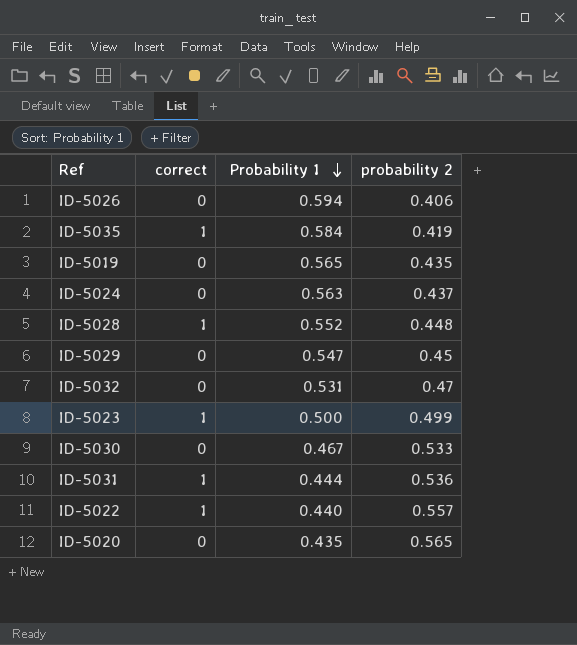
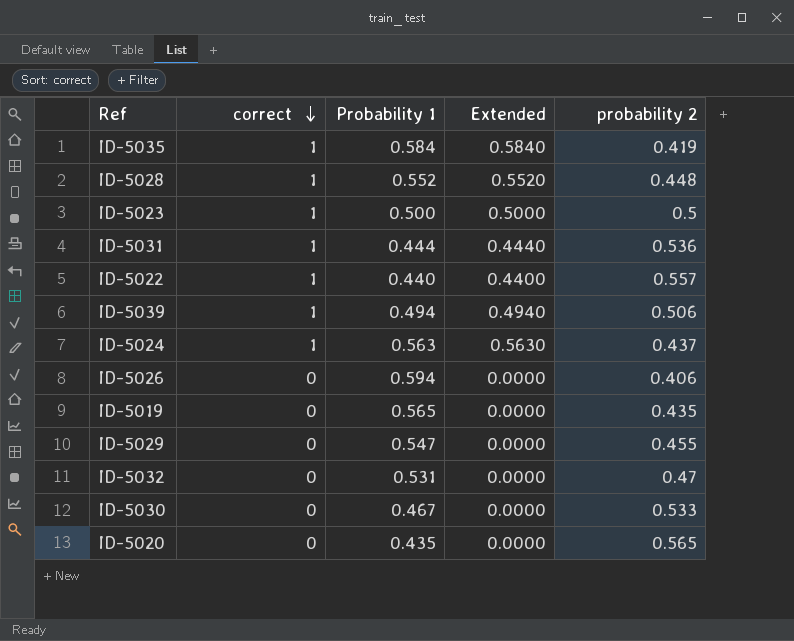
row order: Probability 1 descending -> correct descending
column Extended | formula: none -> [correct] * [Probability 1]
ID-5023 | probability 2: 0.499 -> 0.5
row ID-5039: none -> 1 | 0.494 | 0.4940 | 0.506
ID-5024 | correct: 0 -> 1
ID-5029 | probability 2: 0.45 -> 0.455

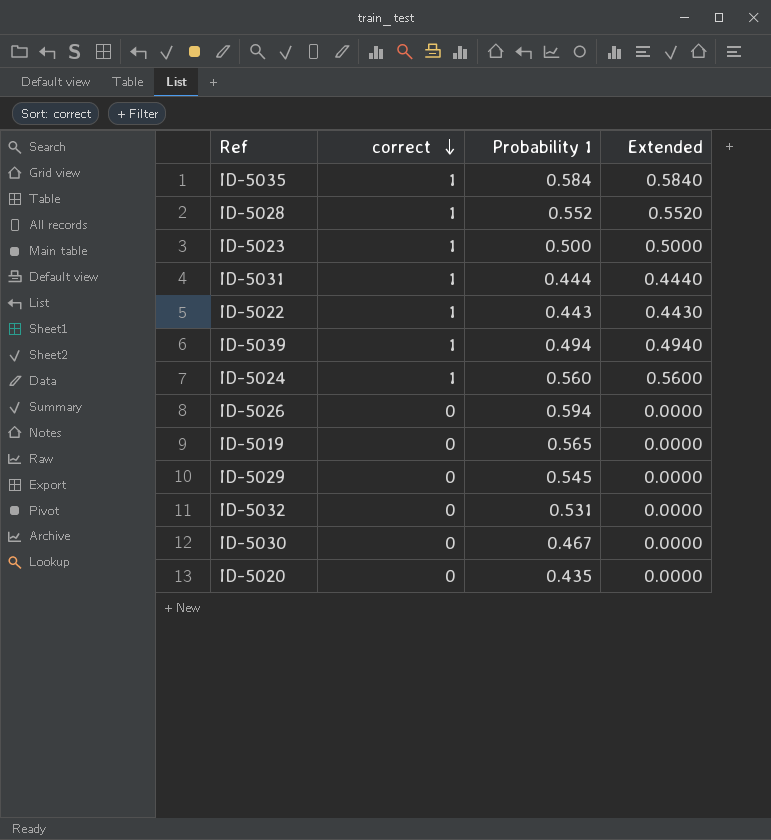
column probability 2 | position: 5 -> none
ID-5022 | Probability 1: 0.440 -> 0.443
ID-5022 | Extended: 0.4400 -> 0.4430
ID-5024 | Probability 1: 0.563 -> 0.560
ID-5024 | Extended: 0.5630 -> 0.5600
ID-5029 | Probability 1: 0.547 -> 0.545

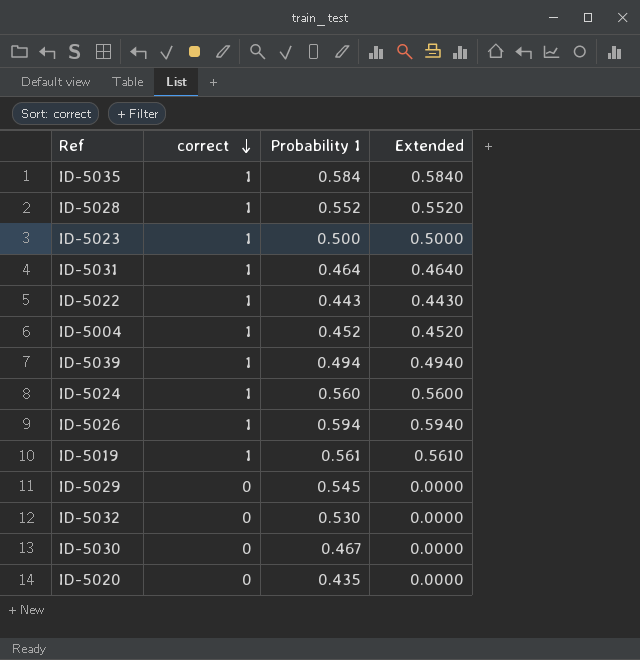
ID-5031 | Probability 1: 0.444 -> 0.464
ID-5031 | Extended: 0.4440 -> 0.4640
row ID-5004: none -> 1 | 0.452 | 0.4520
ID-5026 | correct: 0 -> 1
ID-5026 | Extended: 0.0000 -> 0.5940
ID-5019 | correct: 0 -> 1
ID-5019 | Probability 1: 0.565 -> 0.561
ID-5019 | Extended: 0.0000 -> 0.5610
ID-5032 | Probability 1: 0.531 -> 0.530

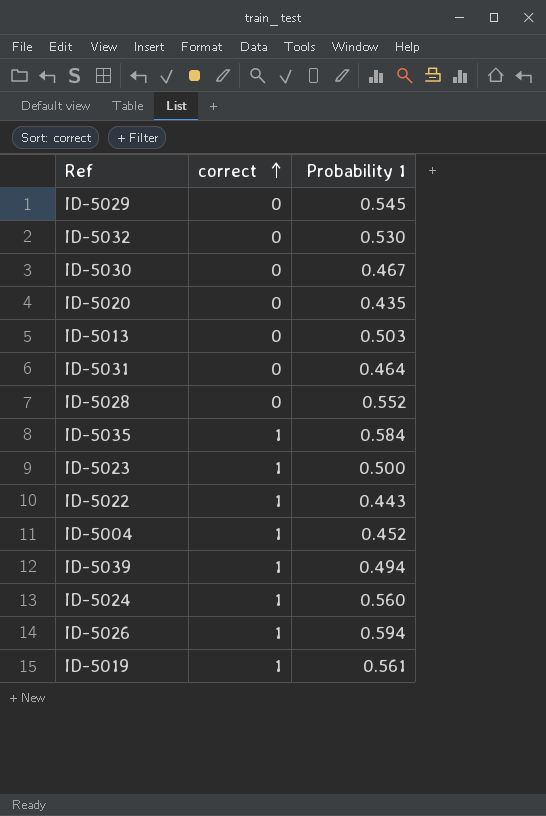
row order: correct descending -> correct ascending
column Extended | formula: [correct] * [Probability 1] -> none
row ID-5013: none -> 0 | 0.503
ID-5031 | correct: 1 -> 0
ID-5028 | correct: 1 -> 0

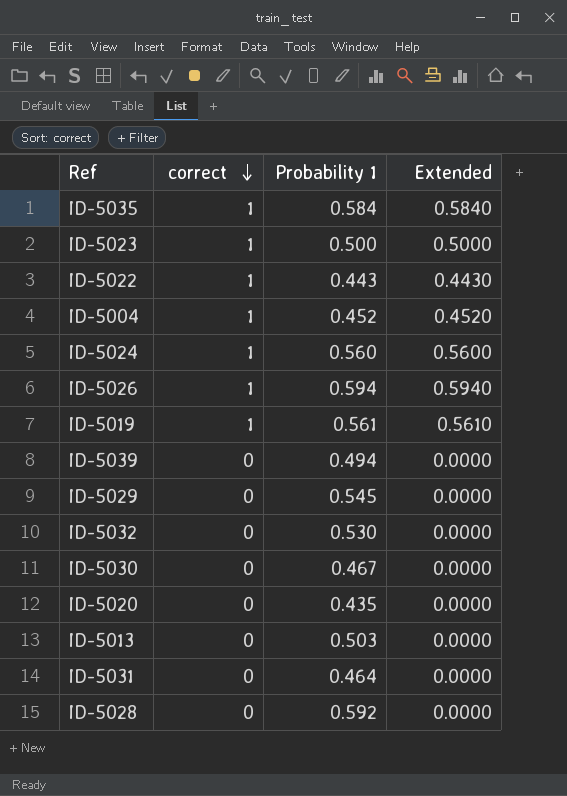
row order: correct ascending -> correct descending
column Extended | formula: none -> [correct] * [Probability 1]
ID-5039 | correct: 1 -> 0
ID-5028 | Probability 1: 0.552 -> 0.592

